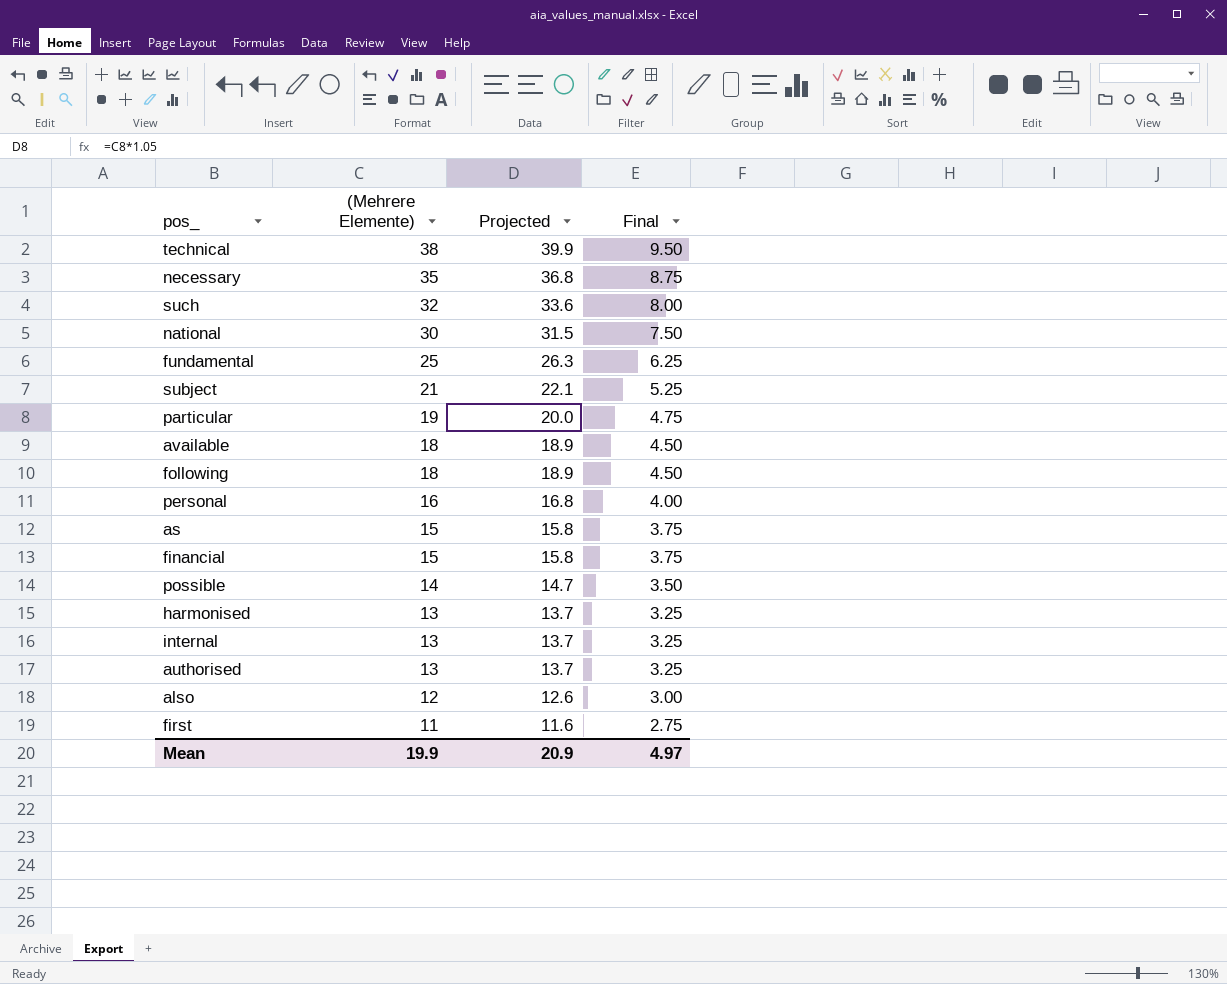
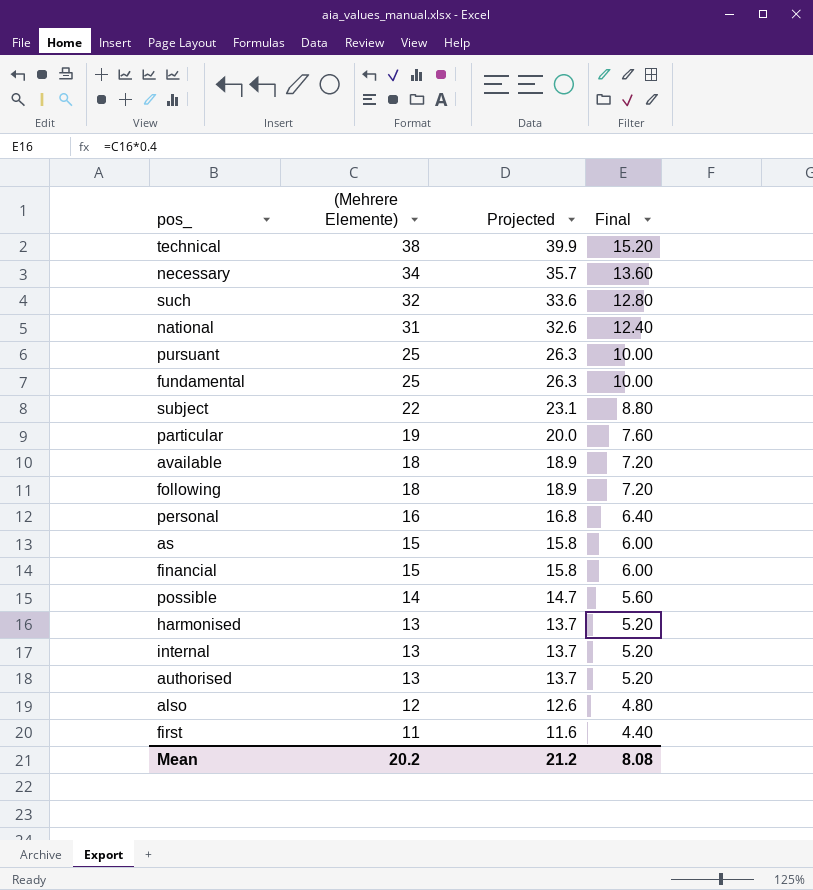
column Final | formula: [(Mehrere Elemente)] * 0.25 -> [(Mehrere Elemente)] * 0.4
necessary | (Mehrere Elemente): 35 -> 34
necessary | Projected: 36.8 -> 35.7
national | (Mehrere Elemente): 30 -> 31
national | Projected: 31.5 -> 32.6
row pursuant: none -> 25 | 26.3 | 10.00
subject | (Mehrere Elemente): 21 -> 22
subject | Projected: 22.1 -> 23.1
Mean | (Mehrere Elemente): 19.9 -> 20.2
Mean | Projected: 20.9 -> 21.2
Mean | Final: 4.97 -> 8.08

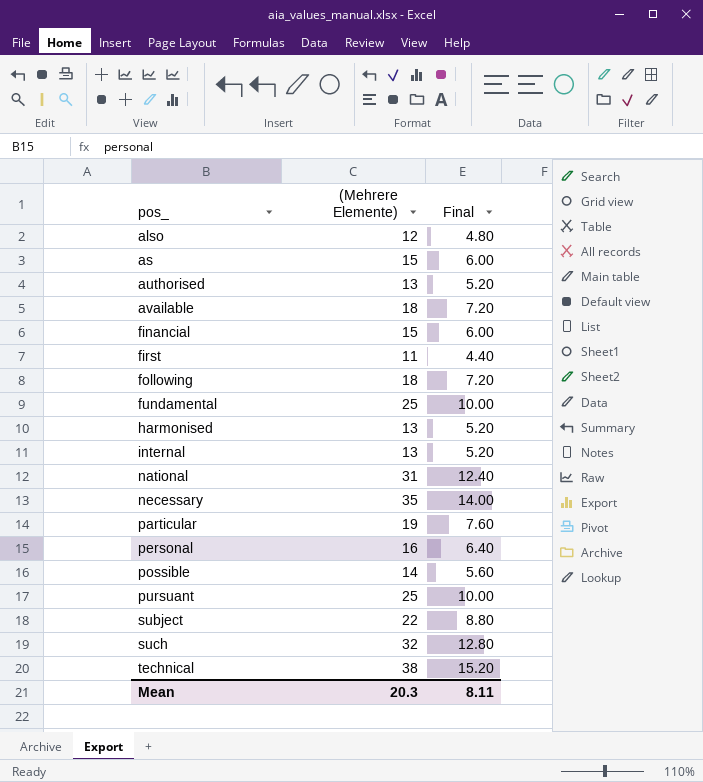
row order: (Mehrere Elemente) descending -> pos_ ascending
column Projected | formula: [(Mehrere Elemente)] * 1.05 -> none
necessary | (Mehrere Elemente): 34 -> 35
necessary | Final: 13.60 -> 14.00
Mean | (Mehrere Elemente): 20.2 -> 20.3
Mean | Final: 8.08 -> 8.11

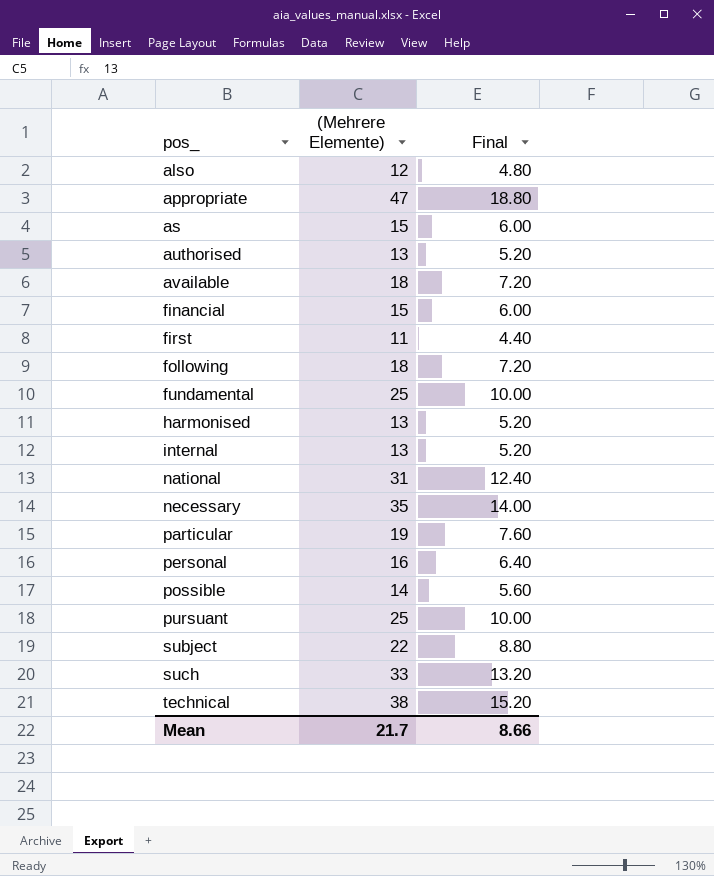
row appropriate: none -> 47 | 18.80
such | (Mehrere Elemente): 32 -> 33
such | Final: 12.80 -> 13.20
Mean | (Mehrere Elemente): 20.3 -> 21.7
Mean | Final: 8.11 -> 8.66

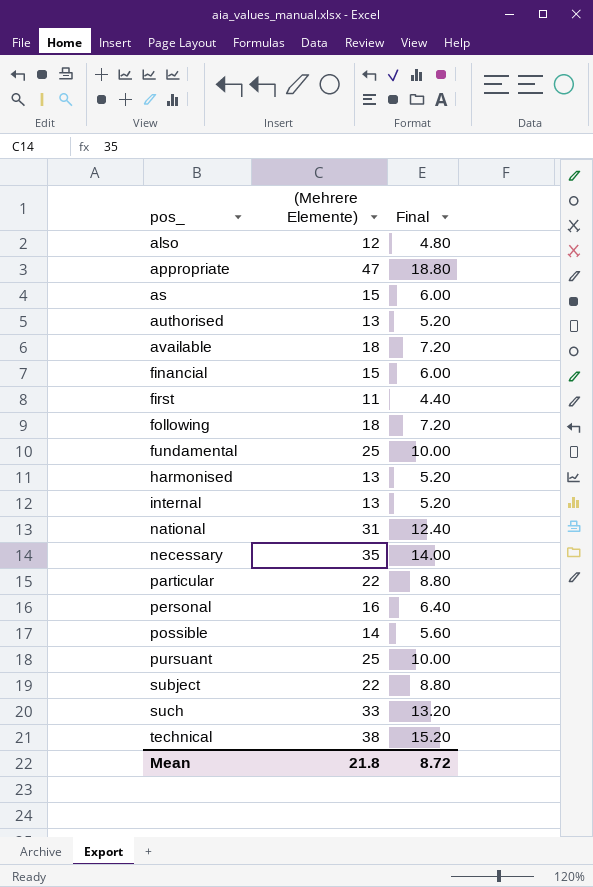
particular | (Mehrere Elemente): 19 -> 22
particular | Final: 7.60 -> 8.80
Mean | (Mehrere Elemente): 21.7 -> 21.8
Mean | Final: 8.66 -> 8.72

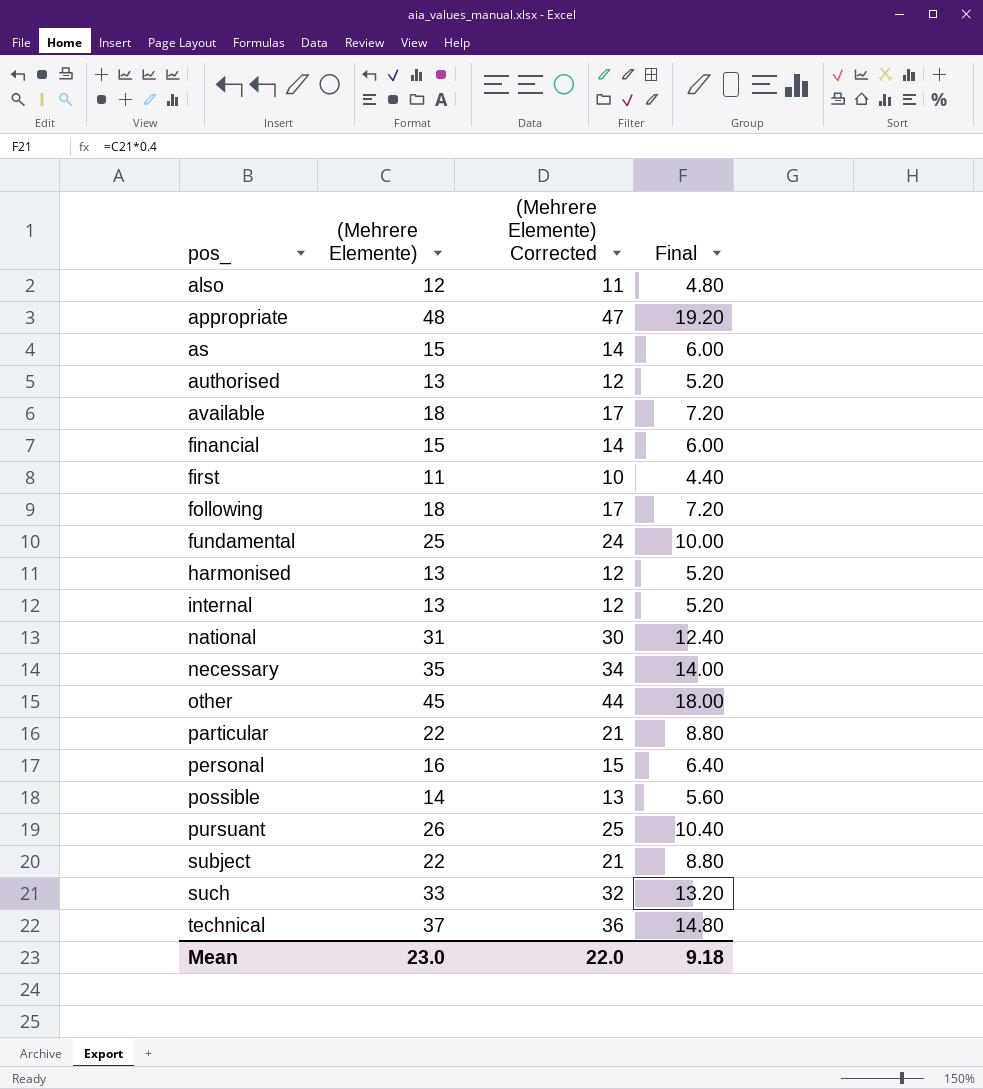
column (Mehrere Elemente) Corrected | formula: none -> [(Mehrere Elemente)] - 1
appropriate | (Mehrere Elemente): 47 -> 48
appropriate | Final: 18.80 -> 19.20
row other: none -> 45 | 44 | 18.00
pursuant | (Mehrere Elemente): 25 -> 26
pursuant | Final: 10.00 -> 10.40
technical | (Mehrere Elemente): 38 -> 37
technical | Final: 15.20 -> 14.80
Mean | (Mehrere Elemente): 21.8 -> 23.0
Mean | Final: 8.72 -> 9.18

